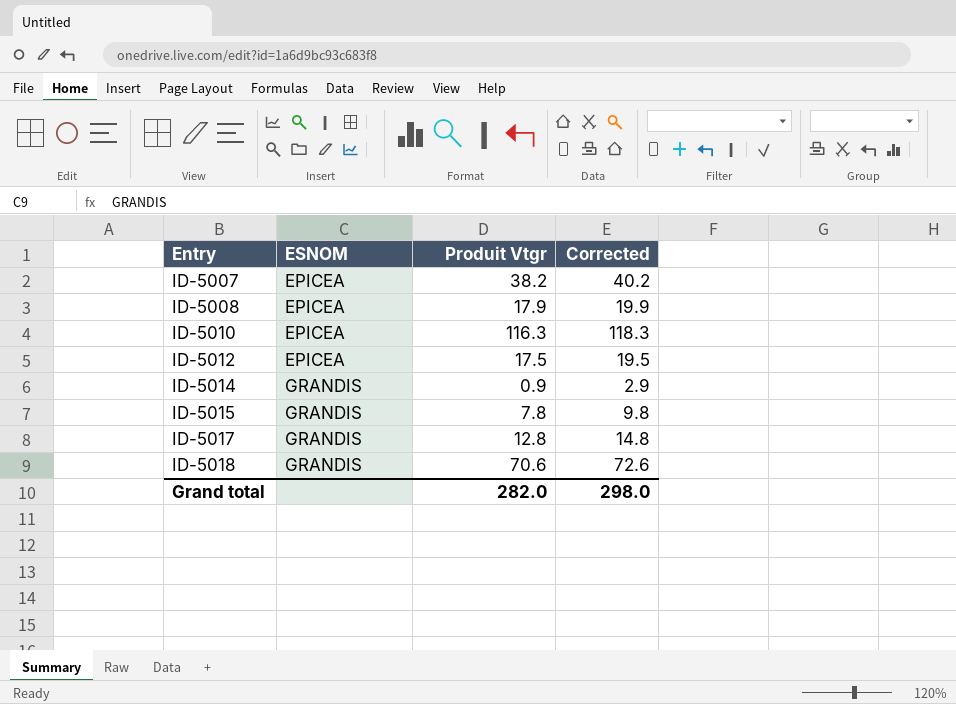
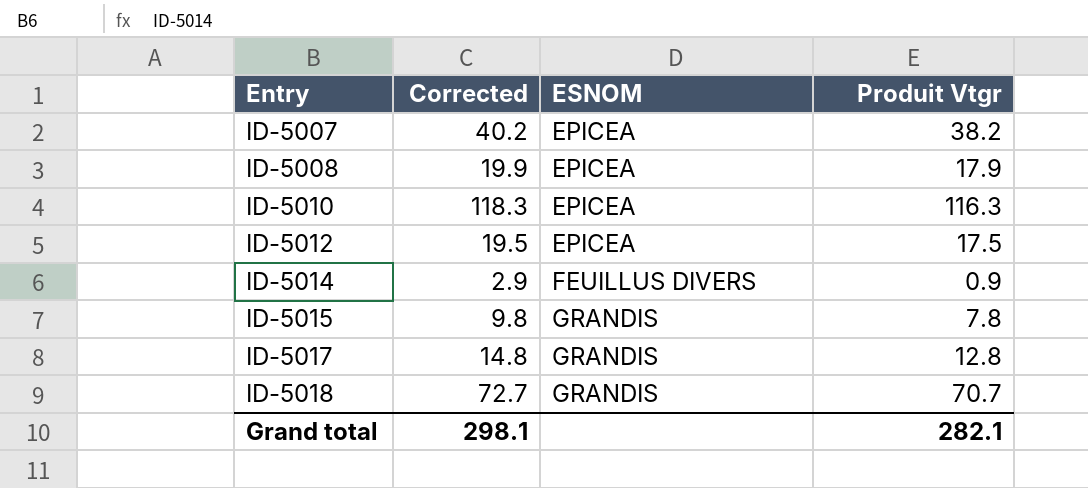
column Corrected | position: 4 -> 2
ID-5014 | ESNOM: GRANDIS -> FEUILLUS DIVERS
ID-5018 | Corrected: 72.6 -> 72.7
ID-5018 | Produit Vtgr: 70.6 -> 70.7
Grand total | Corrected: 298.0 -> 298.1
Grand total | Produit Vtgr: 282.0 -> 282.1

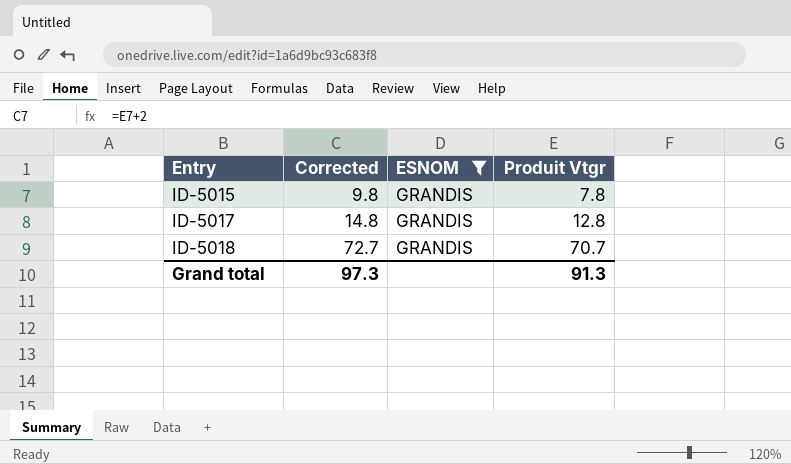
filter: none -> ESNOM = GRANDIS
Grand total | Corrected: 298.1 -> 97.3
Grand total | Produit Vtgr: 282.1 -> 91.3

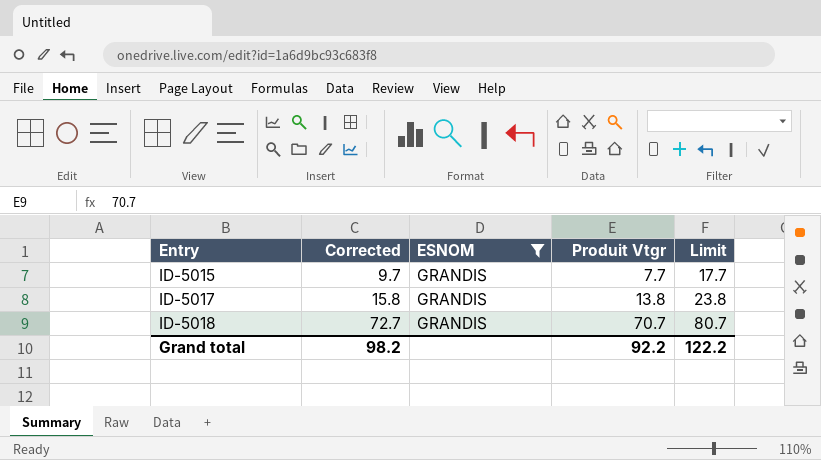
column Limit | formula: none -> [Produit Vtgr] + 10
ID-5015 | Corrected: 9.8 -> 9.7
ID-5015 | Produit Vtgr: 7.8 -> 7.7
ID-5017 | Corrected: 14.8 -> 15.8
ID-5017 | Produit Vtgr: 12.8 -> 13.8
Grand total | Corrected: 97.3 -> 98.2
Grand total | Produit Vtgr: 91.3 -> 92.2

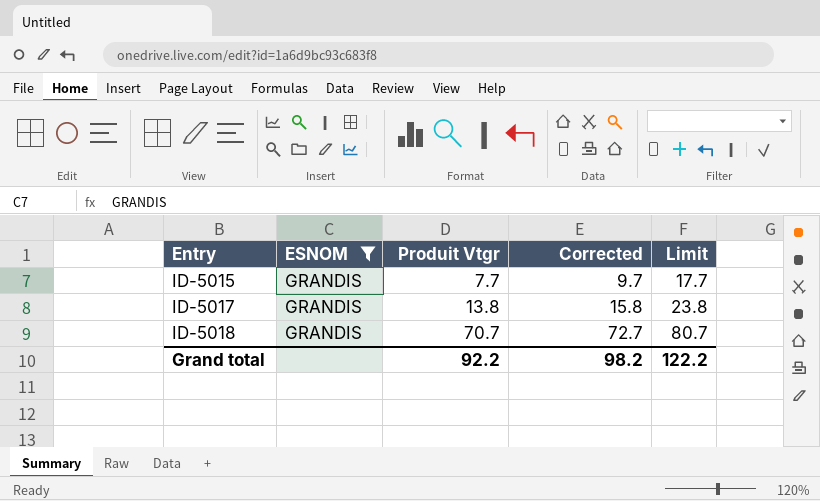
column Corrected | position: 2 -> 4

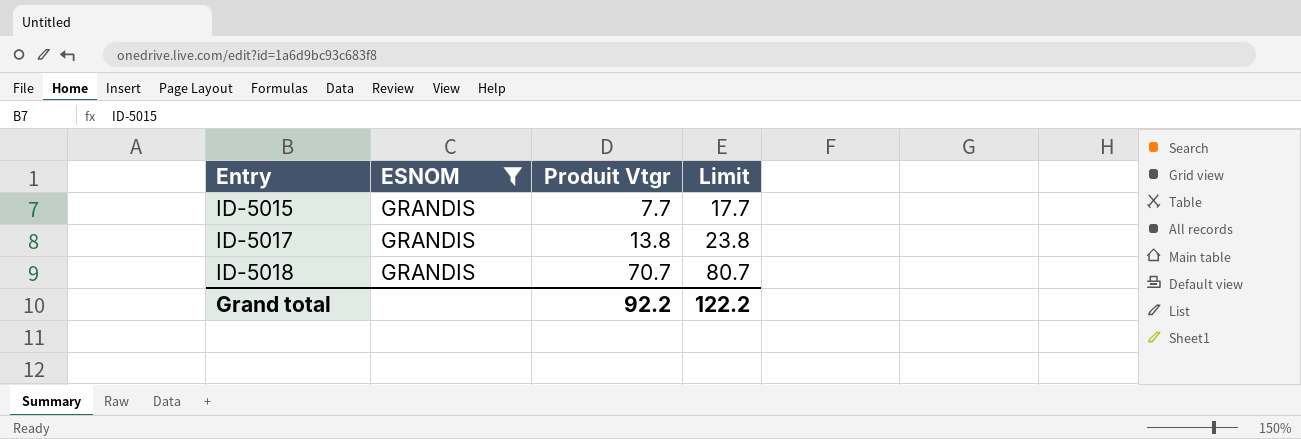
column Corrected | formula: [Produit Vtgr] + 2 -> none

